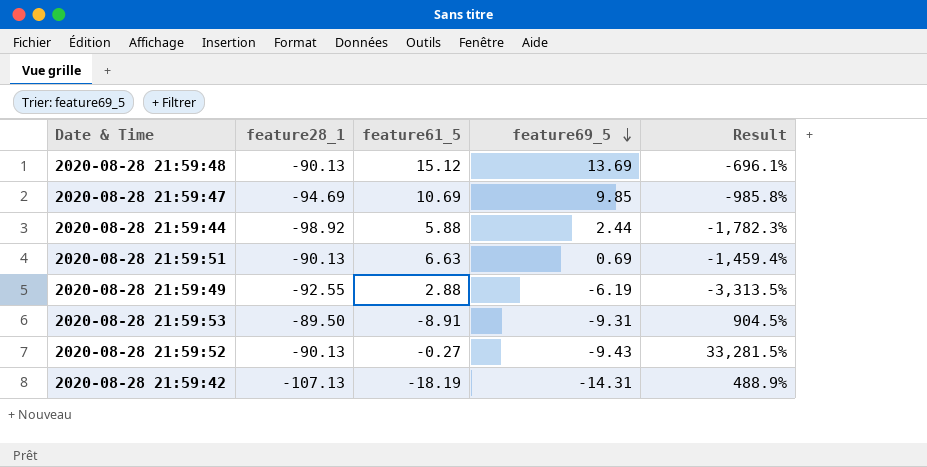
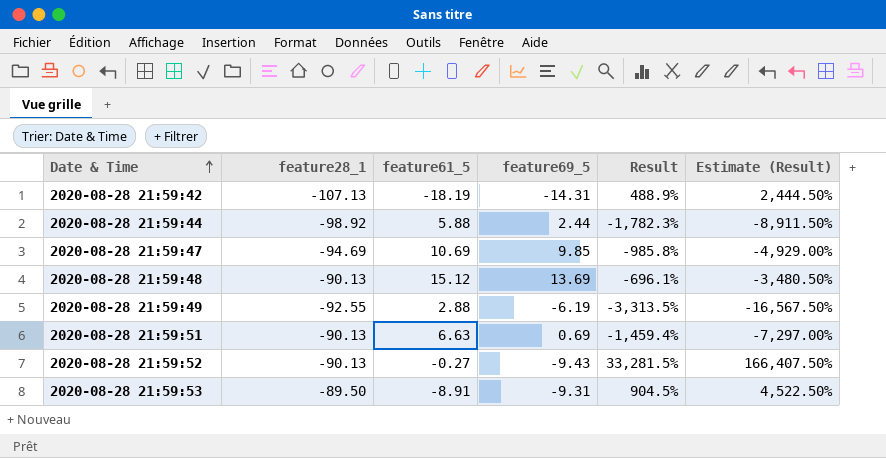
row order: feature69_5 descending -> Date & Time ascending
column Estimate (Result) | formula: none -> [Result] * 5

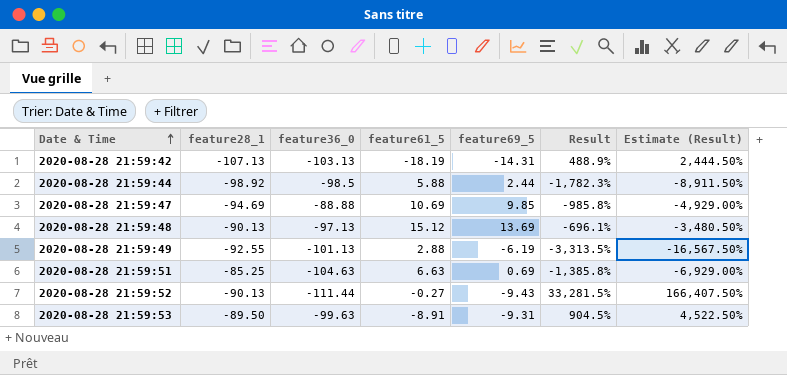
column feature36_0 | position: none -> 3
2020-08-28 21:59:51 | feature28_1: -90.13 -> -85.25
2020-08-28 21:59:51 | Result: -1,459.4% -> -1,385.8%
2020-08-28 21:59:51 | Estimate (Result): -7,297.00% -> -6,929.00%

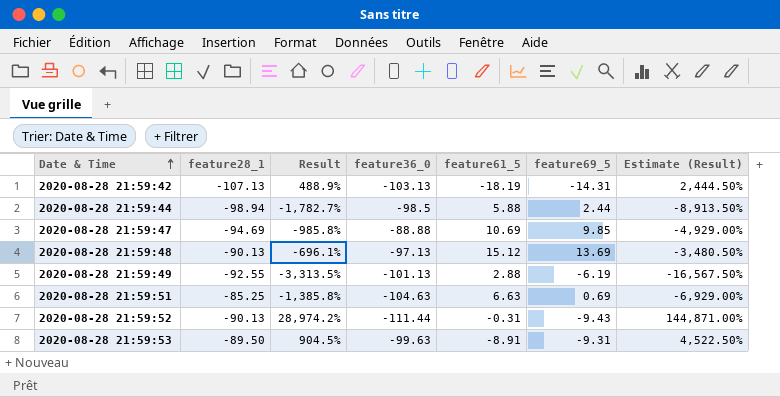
column Result | position: 6 -> 3
2020-08-28 21:59:44 | feature28_1: -98.92 -> -98.94
2020-08-28 21:59:44 | Result: -1,782.3% -> -1,782.7%
2020-08-28 21:59:44 | Estimate (Result): -8,911.50% -> -8,913.50%
2020-08-28 21:59:52 | Result: 33,281.5% -> 28,974.2%
2020-08-28 21:59:52 | feature61_5: -0.27 -> -0.31
2020-08-28 21:59:52 | Estimate (Result): 166,407.50% -> 144,871.00%

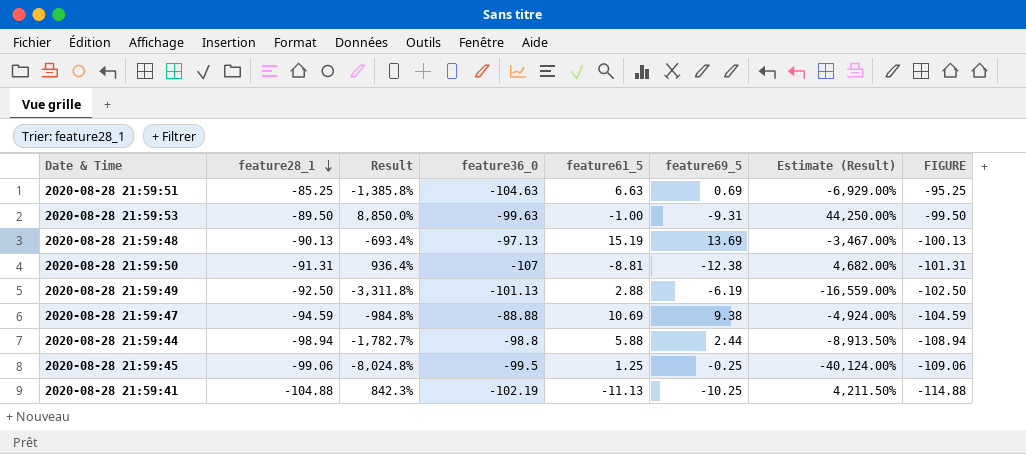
row order: Date & Time ascending -> feature28_1 descending
column FIGURE | formula: none -> [feature28_1] - 10
row 2020-08-28 21:59:42: -107.13 | 488.9% | -103.13 | -18.19 | -14.31 | 2,444.50% -> none
row 2020-08-28 21:59:52: -90.13 | 28,974.2% | -111.44 | -0.31 | -9.43 | 144,871.00% -> none
2020-08-28 21:59:53 | Result: 904.5% -> 8,850.0%
2020-08-28 21:59:53 | feature61_5: -8.91 -> -1.00
2020-08-28 21:59:53 | Estimate (Result): 4,522.50% -> 44,250.00%
2020-08-28 21:59:48 | Result: -696.1% -> -693.4%
2020-08-28 21:59:48 | feature61_5: 15.12 -> 15.19
2020-08-28 21:59:48 | Estimate (Result): -3,480.50% -> -3,467.00%
row 2020-08-28 21:59:50: none -> -91.31 | 936.4% | -107 | -8.81 | -12.38 | 4,682.00% | -101.31
2020-08-28 21:59:49 | feature28_1: -92.55 -> -92.50
2020-08-28 21:59:49 | Result: -3,313.5% -> -3,311.8%
2020-08-28 21:59:49 | Estimate (Result): -16,567.50% -> -16,559.00%
2020-08-28 21:59:47 | feature28_1: -94.69 -> -94.59
2020-08-28 21:59:47 | Result: -985.8% -> -984.8%
2020-08-28 21:59:47 | feature69_5: 9.85 -> 9.38
2020-08-28 21:59:47 | Estimate (Result): -4,929.00% -> -4,924.00%
2020-08-28 21:59:44 | feature36_0: -98.5 -> -98.8
row 2020-08-28 21:59:45: none -> -99.06 | -8,024.8% | -99.5 | 1.25 | -0.25 | -40,124.00% | -109.06
row 2020-08-28 21:59:41: none -> -104.88 | 842.3% | -102.19 | -11.13 | -10.25 | 4,211.50% | -114.88

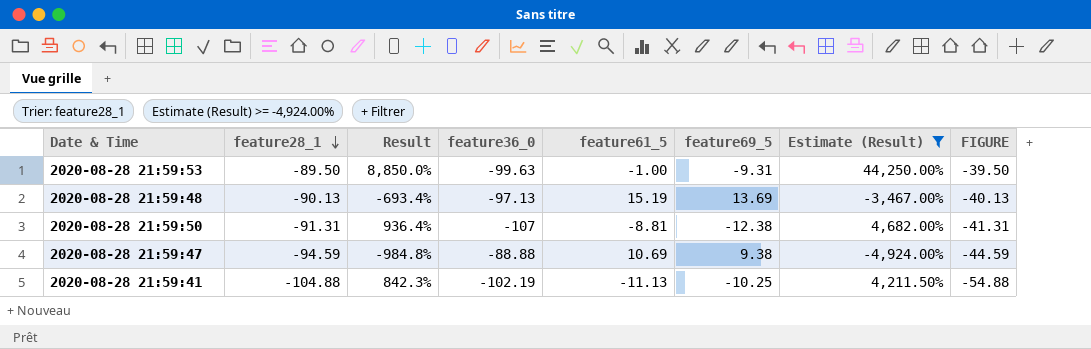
filter: none -> Estimate (Result) >= -4,924.00%
column FIGURE | formula: [feature28_1] - 10 -> [feature28_1] + 50

